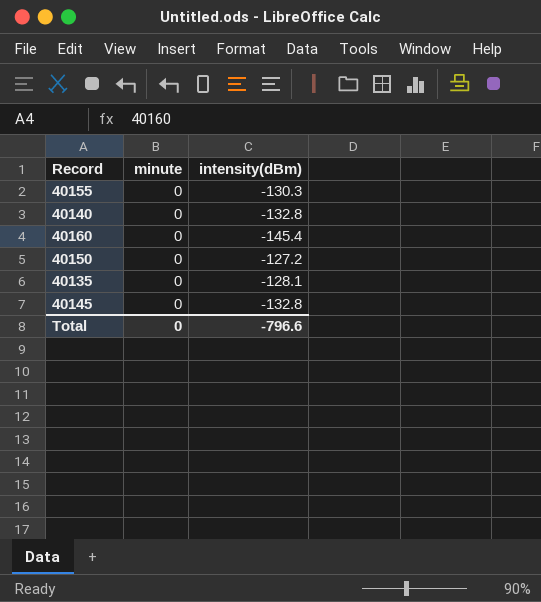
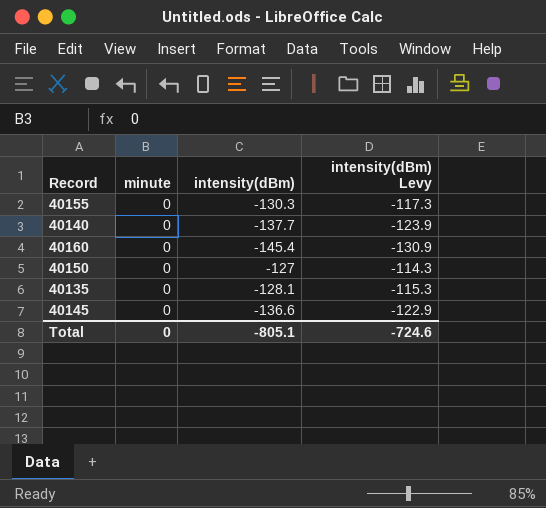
column intensity(dBm) Levy | formula: none -> [intensity(dBm)] * 0.9
40140 | intensity(dBm): -132.8 -> -137.7
40150 | intensity(dBm): -127.2 -> -127
40145 | intensity(dBm): -132.8 -> -136.6
Total | intensity(dBm): -796.6 -> -805.1

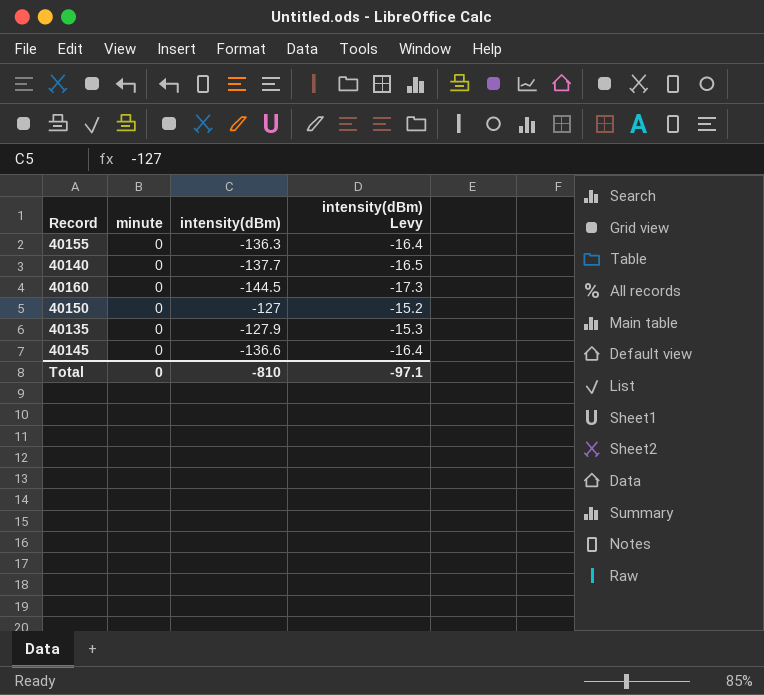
column intensity(dBm) Levy | formula: [intensity(dBm)] * 0.9 -> [intensity(dBm)] * 0.12
40155 | intensity(dBm): -130.3 -> -136.3
40160 | intensity(dBm): -145.4 -> -144.5
40135 | intensity(dBm): -128.1 -> -127.9
Total | intensity(dBm): -805.1 -> -810
Total | intensity(dBm) Levy: -724.6 -> -97.1

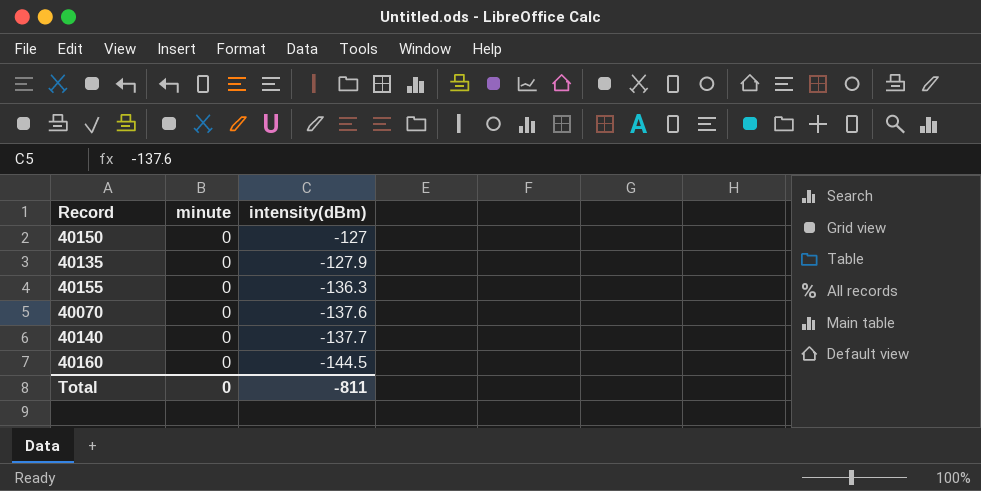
row order: none -> intensity(dBm) descending
column intensity(dBm) Levy | formula: [intensity(dBm)] * 0.12 -> none
row 40145: 0 | -136.6 | -16.4 -> none
row 40070: none -> 0 | -137.6
Total | intensity(dBm): -810 -> -811

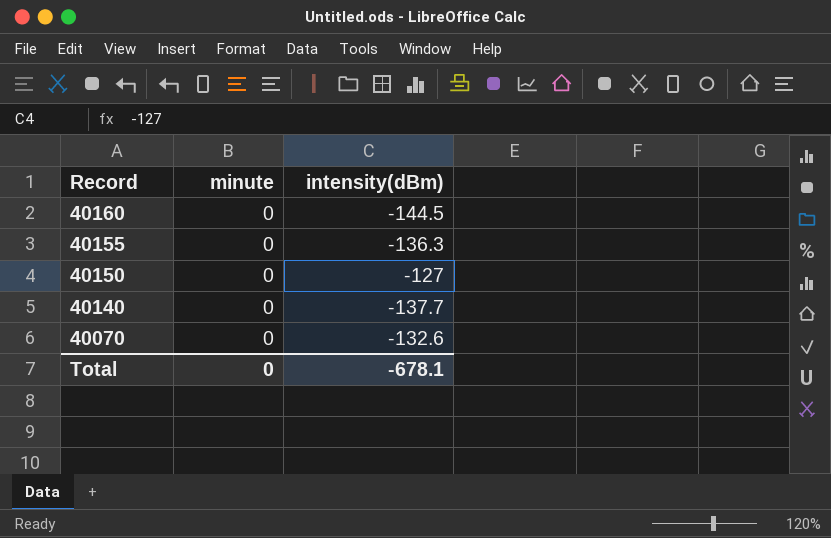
row order: intensity(dBm) descending -> Record descending
row 40135: 0 | -127.9 -> none
40070 | intensity(dBm): -137.6 -> -132.6
Total | intensity(dBm): -811 -> -678.1

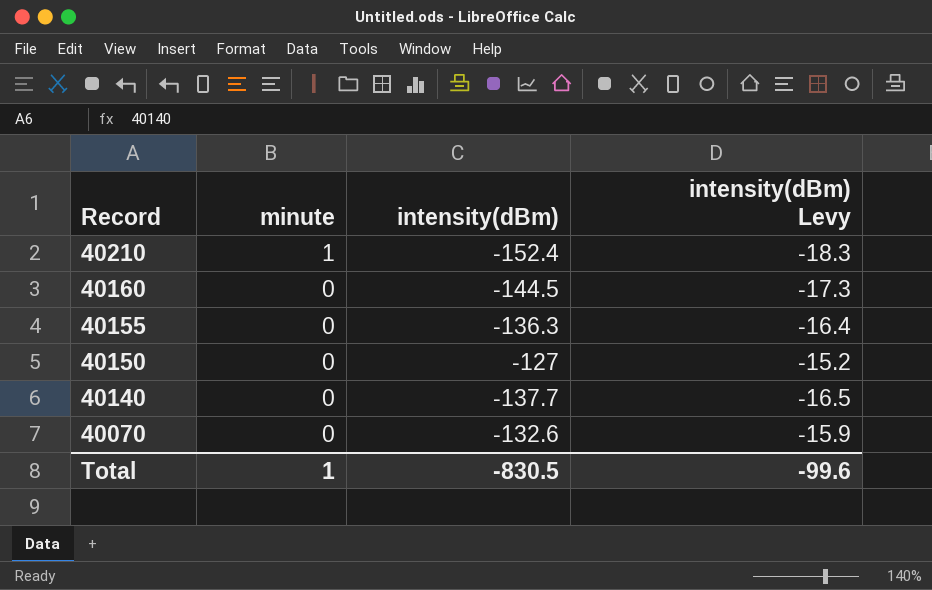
column intensity(dBm) Levy | formula: none -> [intensity(dBm)] * 0.12
row 40210: none -> 1 | -152.4 | -18.3
Total | minute: 0 -> 1
Total | intensity(dBm): -678.1 -> -830.5

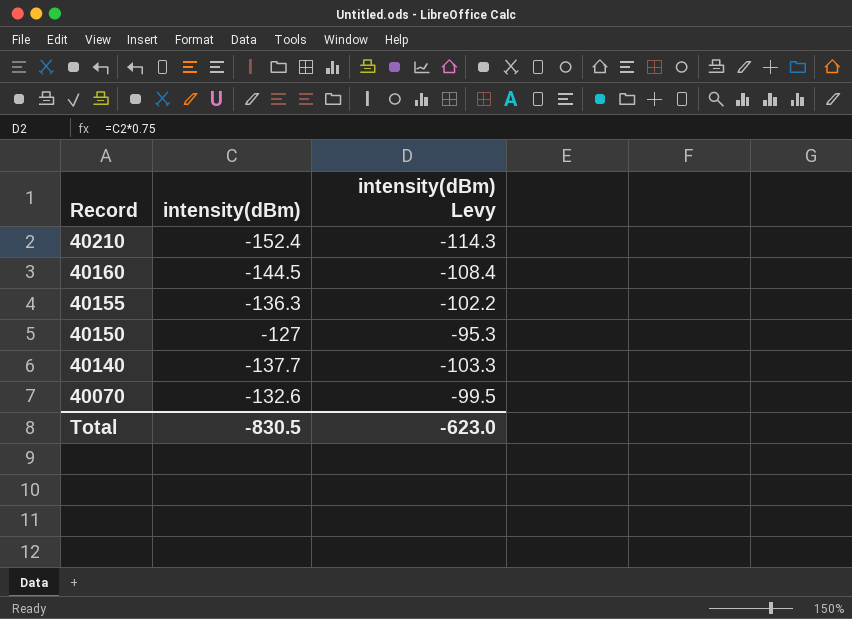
column minute | position: 2 -> none
column intensity(dBm) Levy | formula: [intensity(dBm)] * 0.12 -> [intensity(dBm)] * 0.75
Total | intensity(dBm) Levy: -99.6 -> -623.0

